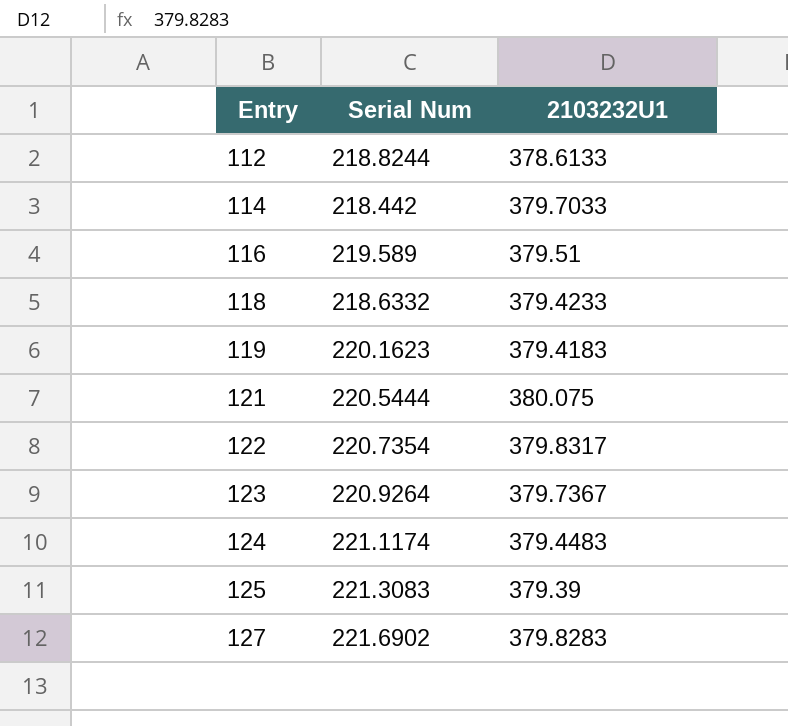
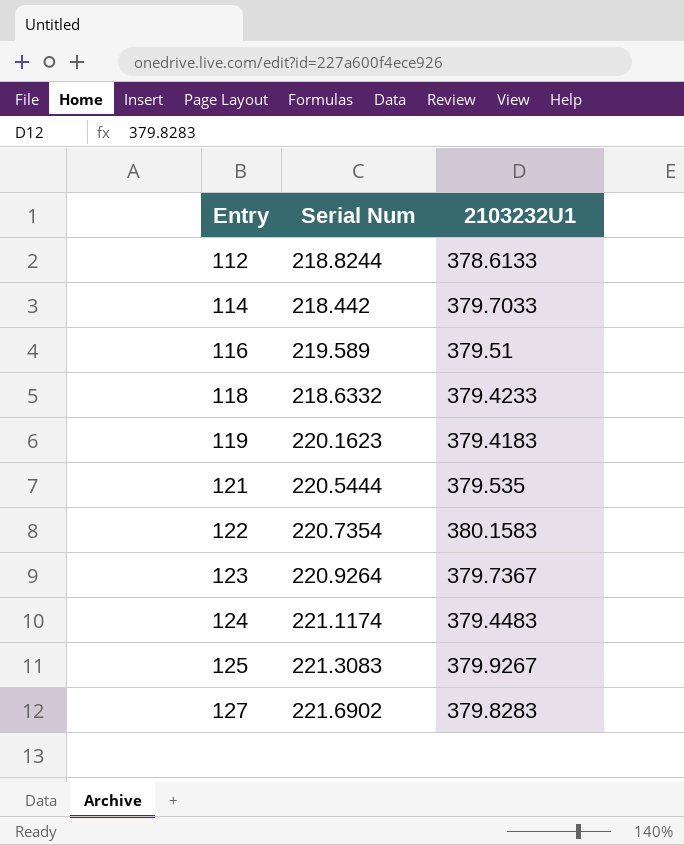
121 | 2103232U1: 380.075 -> 379.535
122 | 2103232U1: 379.8317 -> 380.1583
125 | 2103232U1: 379.39 -> 379.9267

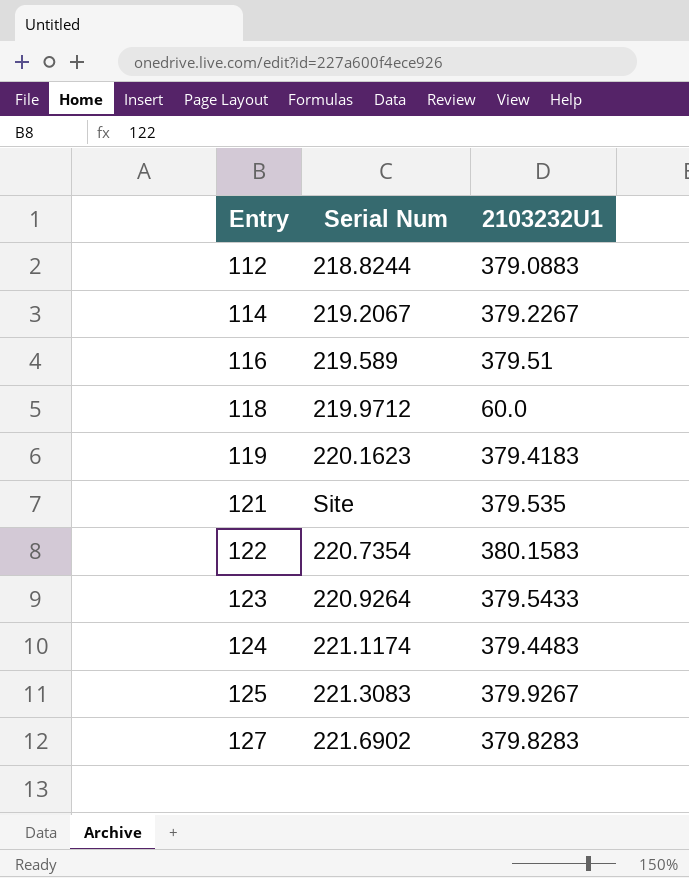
112 | 2103232U1: 378.6133 -> 379.0883
114 | Serial Num: 218.442 -> 219.2067
114 | 2103232U1: 379.7033 -> 379.2267
118 | Serial Num: 218.6332 -> 219.9712
118 | 2103232U1: 379.4233 -> 60.0
121 | Serial Num: 220.5444 -> Site
123 | 2103232U1: 379.7367 -> 379.5433

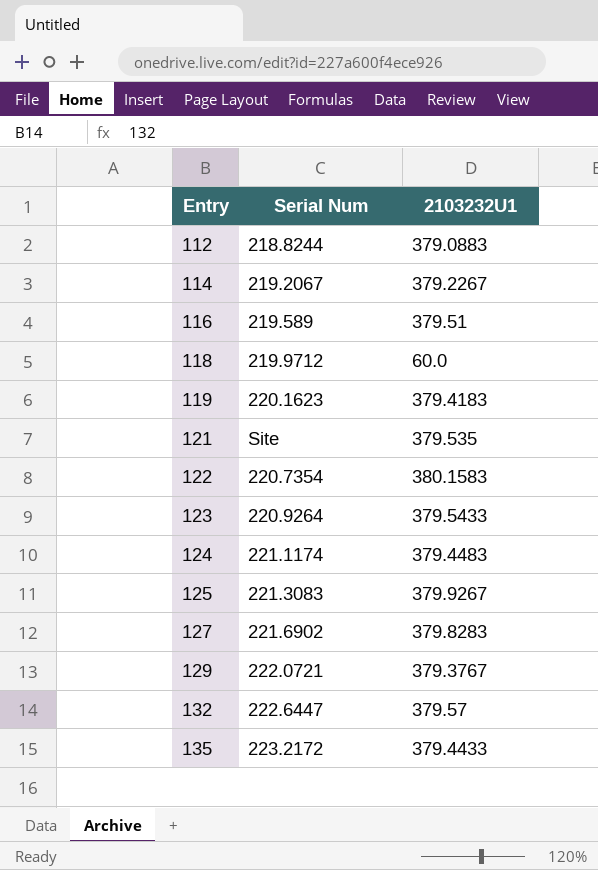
row 129: none -> 222.0721 | 379.3767
row 132: none -> 222.6447 | 379.57
row 135: none -> 223.2172 | 379.4433

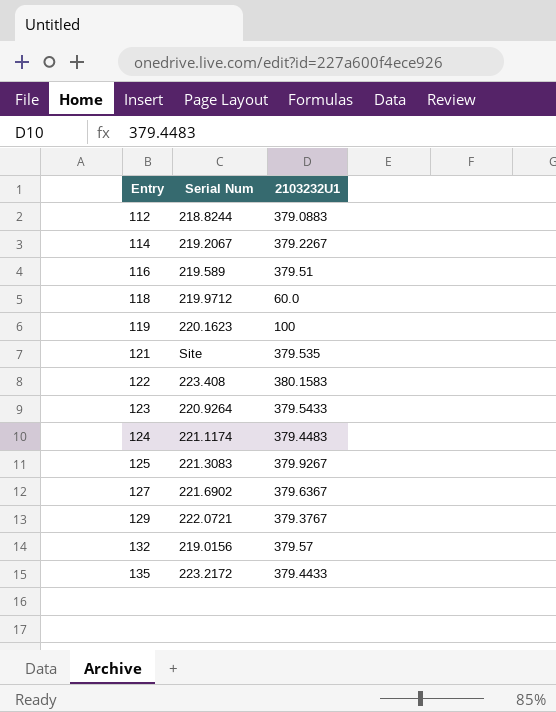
119 | 2103232U1: 379.4183 -> 100
122 | Serial Num: 220.7354 -> 223.408
127 | 2103232U1: 379.8283 -> 379.6367
132 | Serial Num: 222.6447 -> 219.0156

